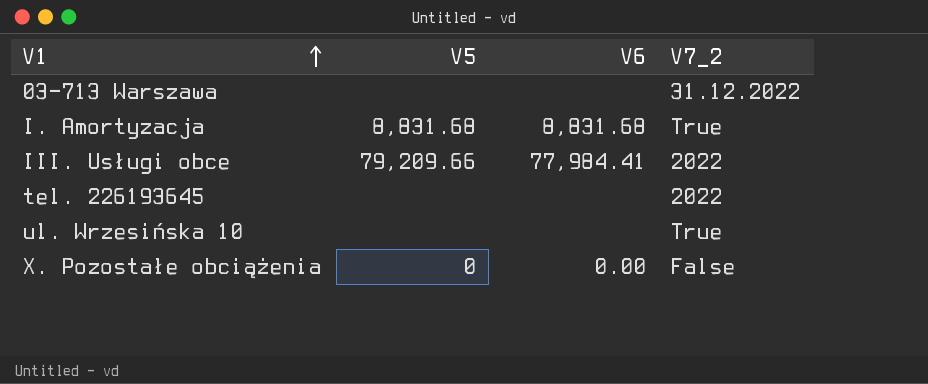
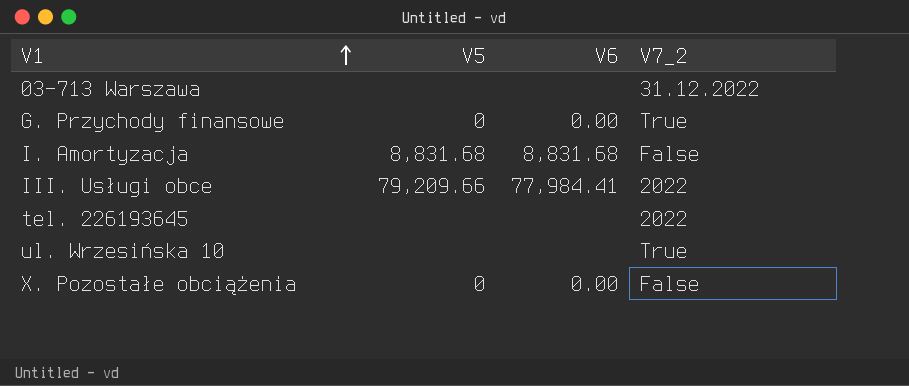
row G. Przychody finansowe: none -> 0 | 0.00 | True
I. Amortyzacja | V7_2: True -> False

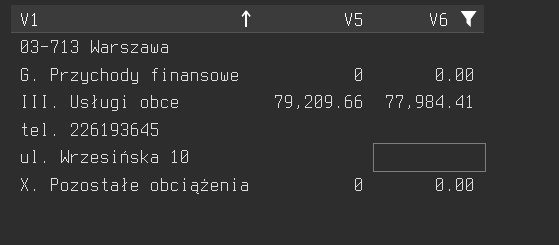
filter: none -> V6 != 8,831.68
column V7_2 | position: 4 -> none

